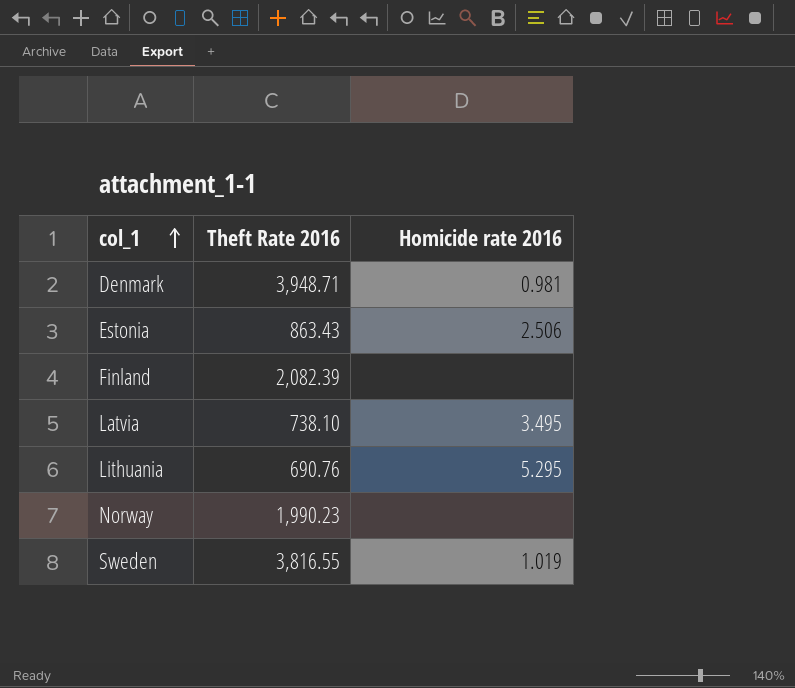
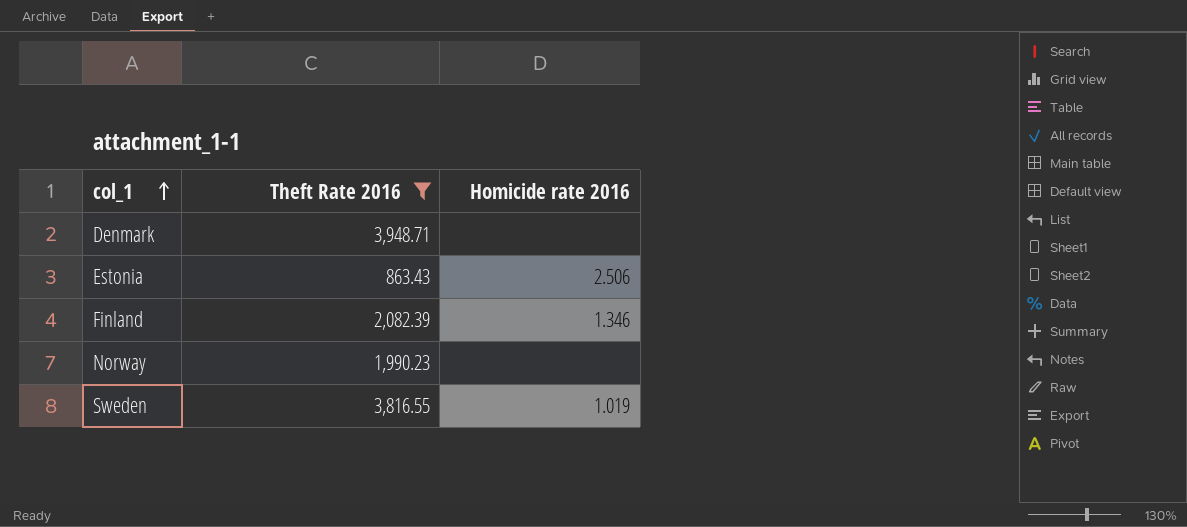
filter: none -> Theft Rate 2016 >= 863.43
Denmark | Homicide rate 2016: 0.981 -> none
Finland | Homicide rate 2016: none -> 1.346

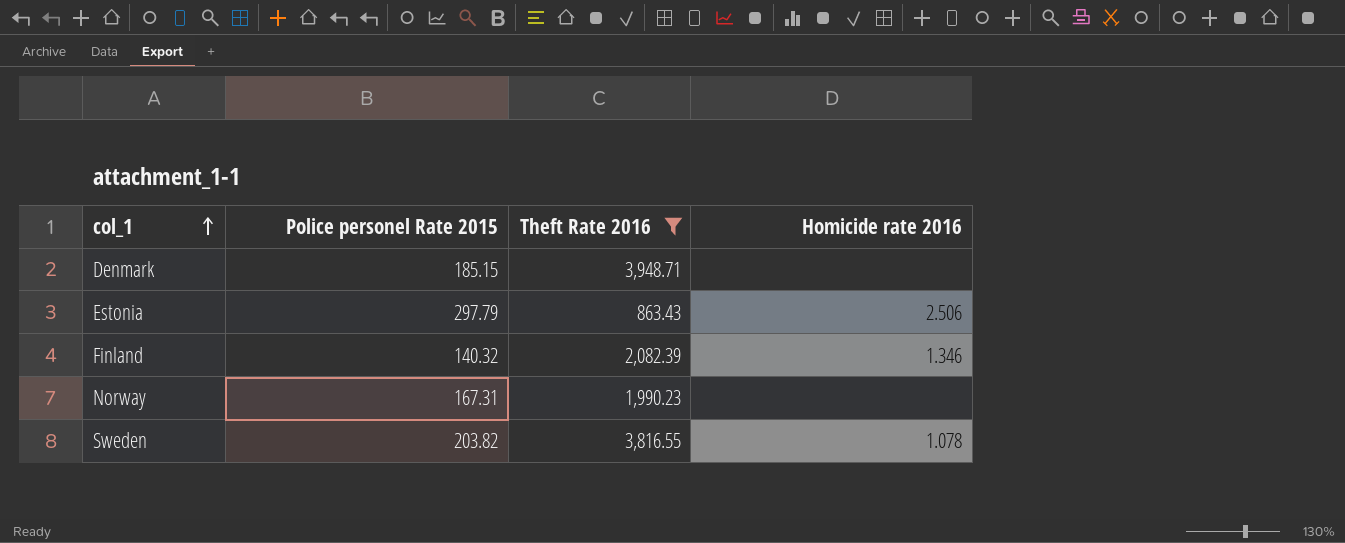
column Police personel Rate 2015 | position: none -> 2
Sweden | Homicide rate 2016: 1.019 -> 1.078

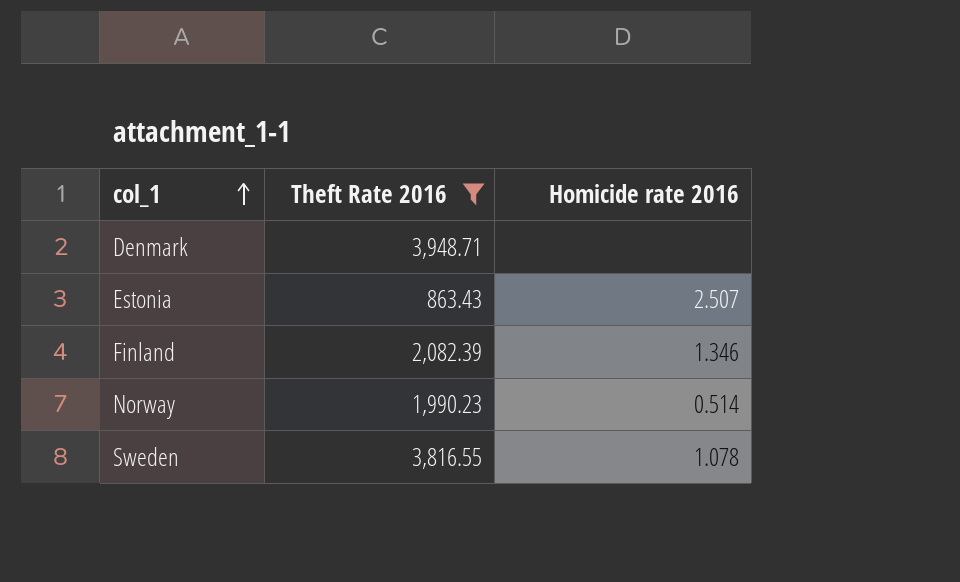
column Police personel Rate 2015 | position: 2 -> none
Estonia | Homicide rate 2016: 2.506 -> 2.507
Norway | Homicide rate 2016: none -> 0.514

